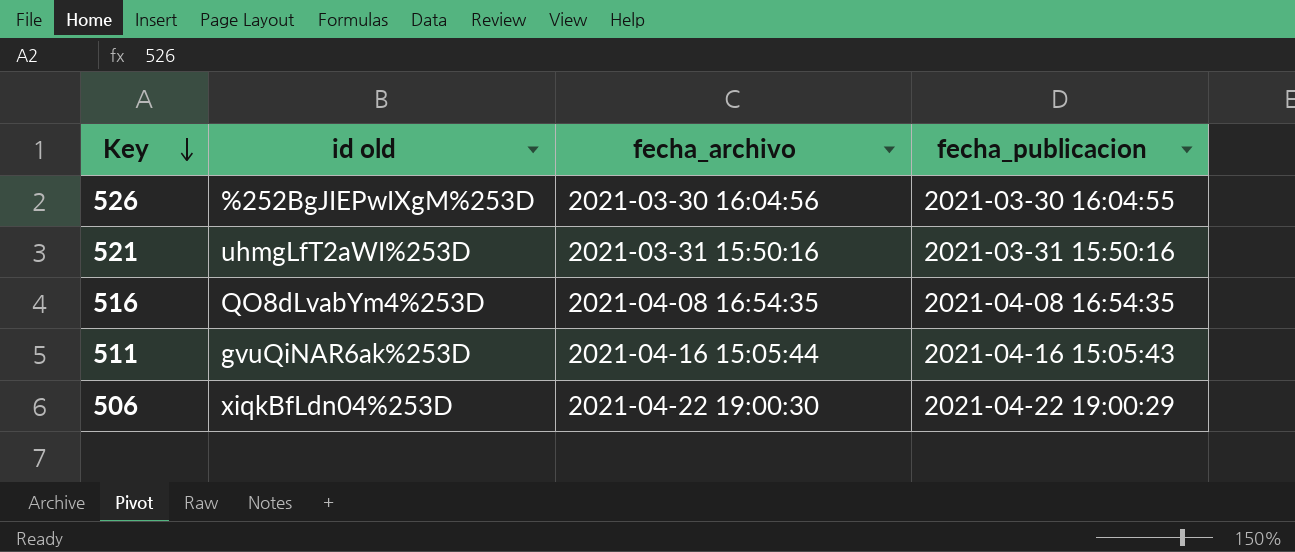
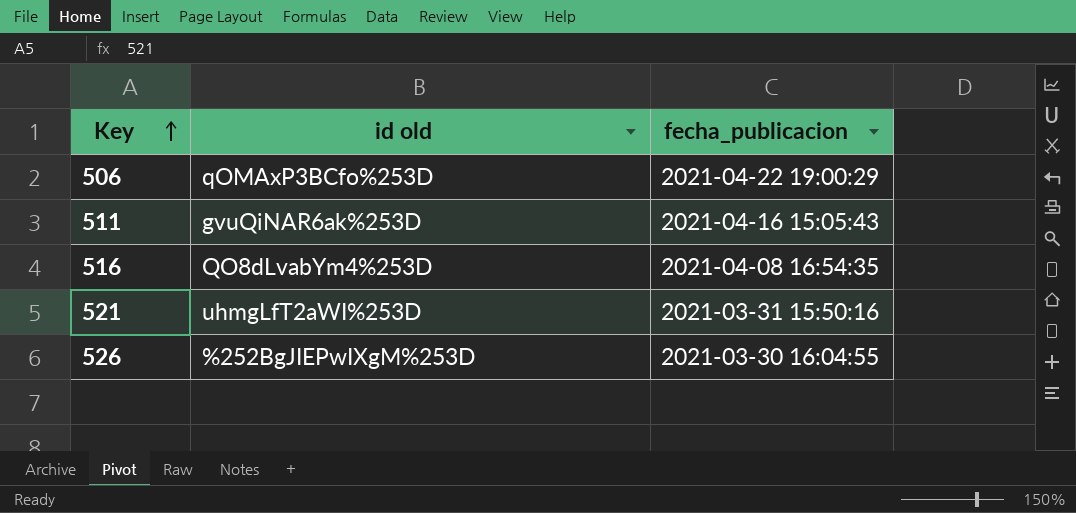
row order: Key descending -> Key ascending
column fecha_archivo | position: 3 -> none
506 | id old: xiqkBfLdn04%253D -> qOMAxP3BCfo%253D

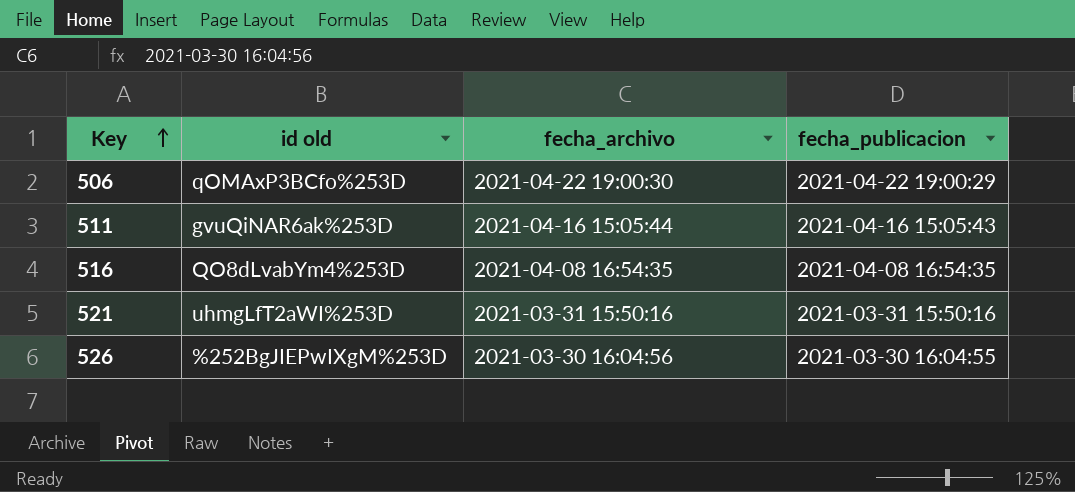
column fecha_archivo | position: none -> 3

